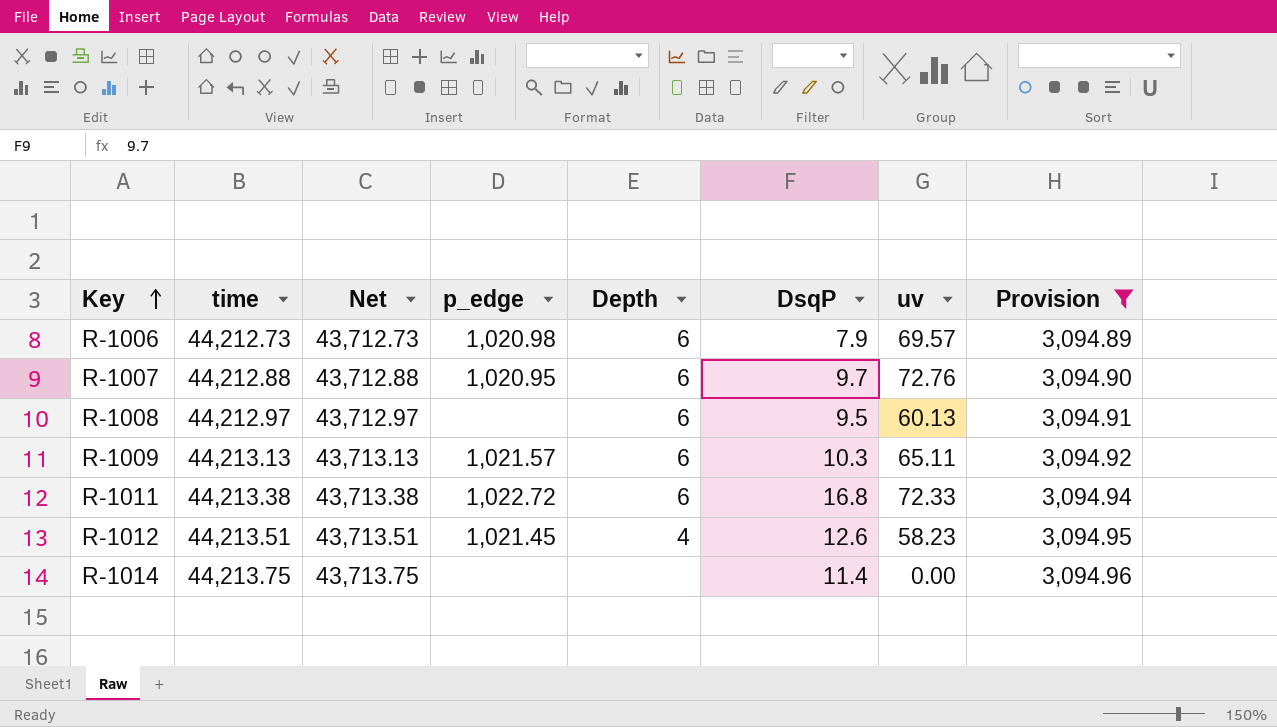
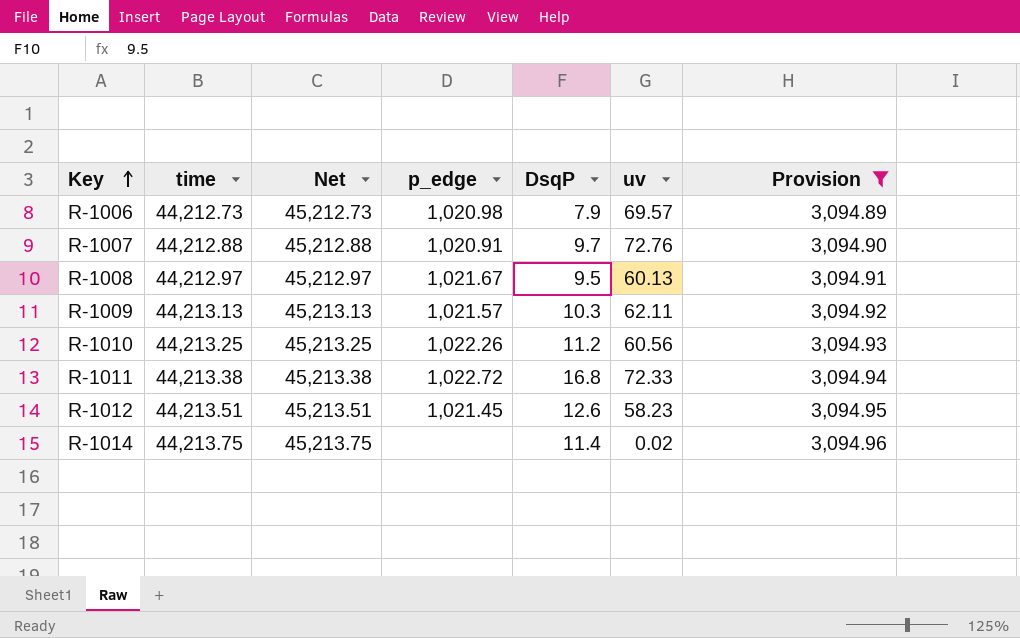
column Depth | position: 5 -> none
column Net | formula: [time] - 500 -> [time] + 1000
R-1007 | p_edge: 1,020.95 -> 1,020.91
R-1008 | p_edge: none -> 1,021.67
R-1009 | uv: 65.11 -> 62.11
row R-1010: none -> 44,213.25 | 45,213.25 | 1,022.26 | 11.2 | 60.56 | 3,094.93
R-1014 | uv: 0.00 -> 0.02

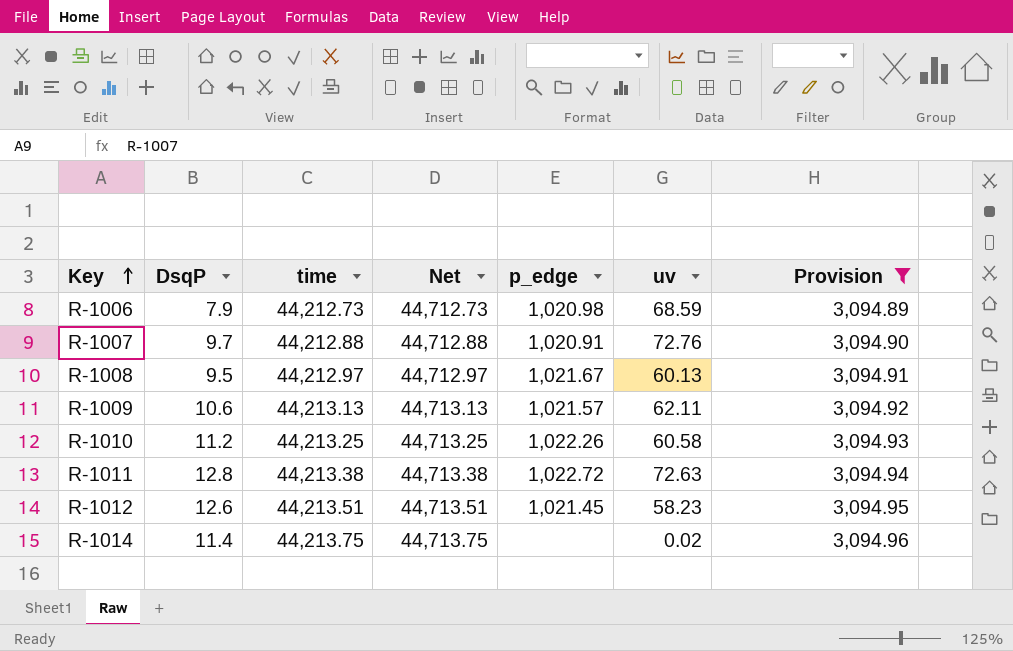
column DsqP | position: 5 -> 2
column Net | formula: [time] + 1000 -> [time] + 500
R-1006 | uv: 69.57 -> 68.59
R-1009 | DsqP: 10.3 -> 10.6
R-1010 | uv: 60.56 -> 60.58
R-1011 | DsqP: 16.8 -> 12.8
R-1011 | uv: 72.33 -> 72.63

